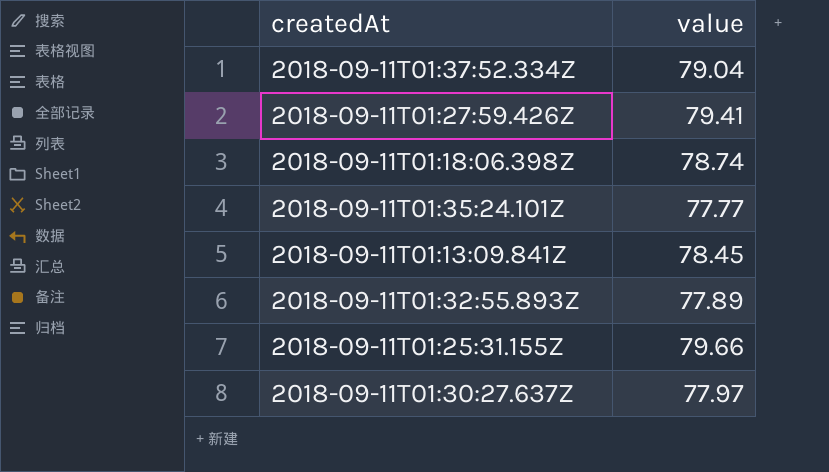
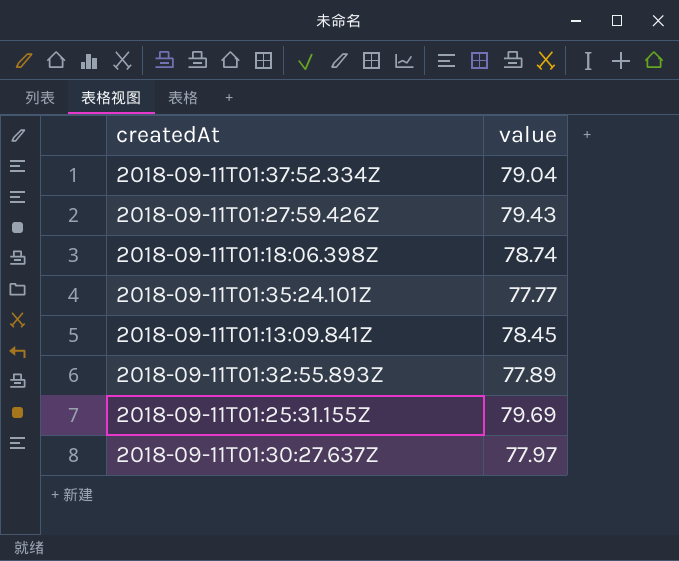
2018-09-11T01:27:59.426Z | value: 79.41 -> 79.43
2018-09-11T01:25:31.155Z | value: 79.66 -> 79.69

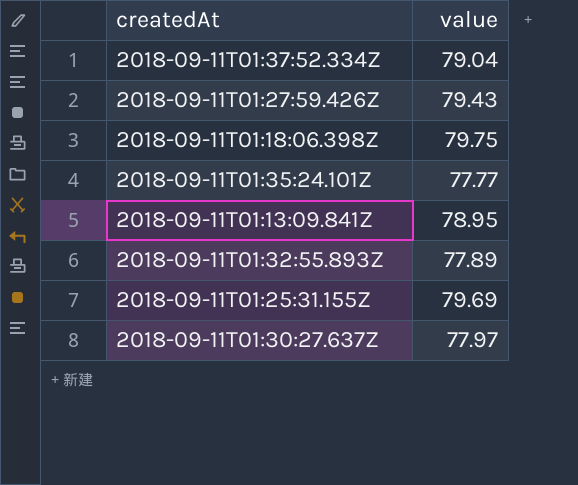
2018-09-11T01:18:06.398Z | value: 78.74 -> 79.75
2018-09-11T01:13:09.841Z | value: 78.45 -> 78.95

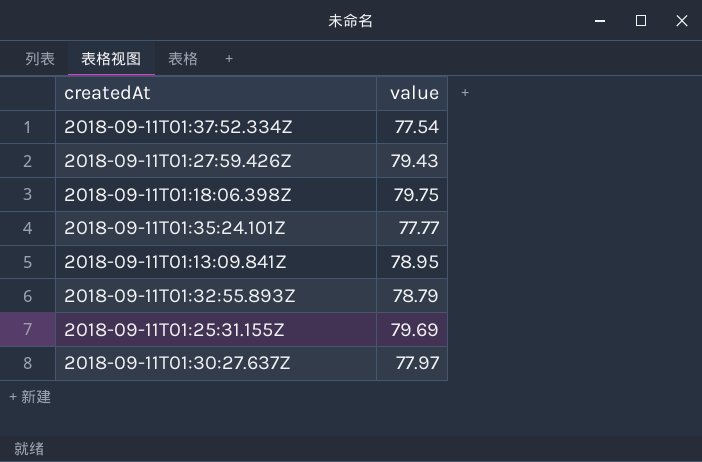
2018-09-11T01:37:52.334Z | value: 79.04 -> 77.54
2018-09-11T01:32:55.893Z | value: 77.89 -> 78.79

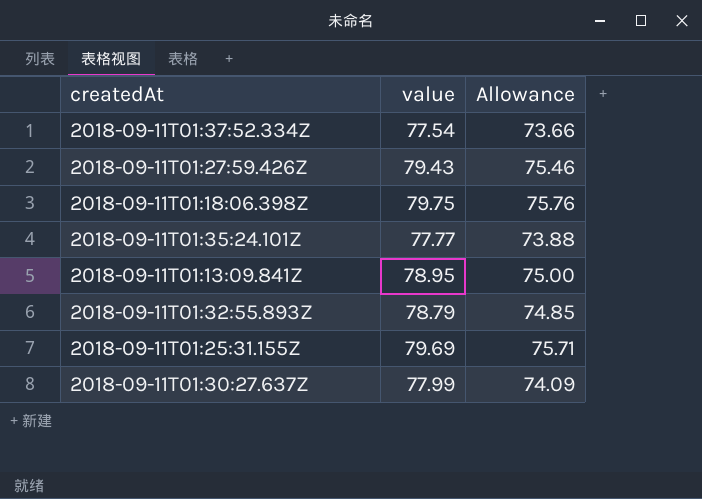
column Allowance | formula: none -> [value] * 0.95
2018-09-11T01:30:27.637Z | value: 77.97 -> 77.99

